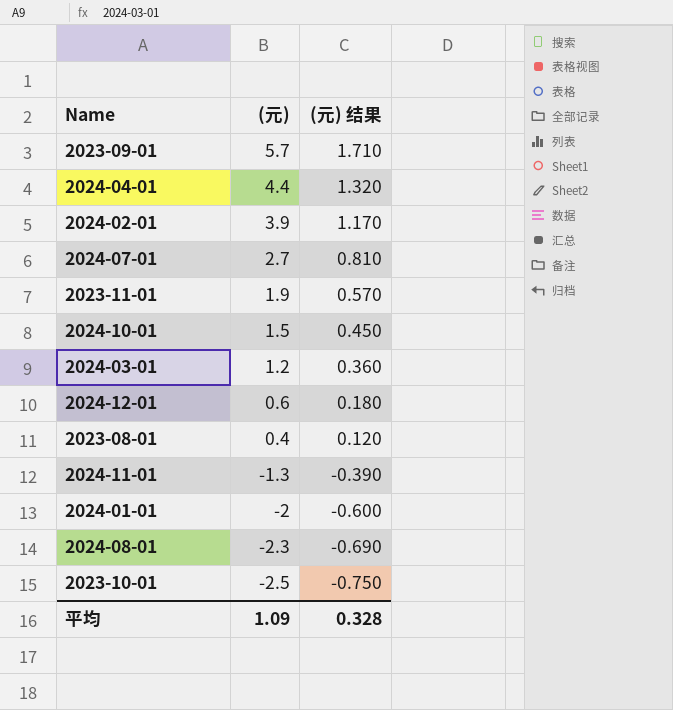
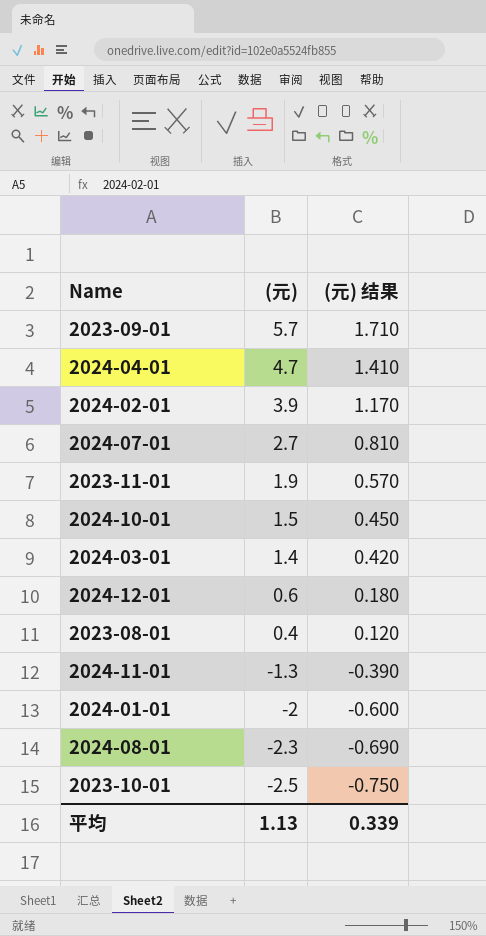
2024-04-01 | (元): 4.4 -> 4.7
2024-04-01 | (元) 结果: 1.320 -> 1.410
2024-03-01 | (元): 1.2 -> 1.4
2024-03-01 | (元) 结果: 0.360 -> 0.420
平均 | (元): 1.09 -> 1.13
平均 | (元) 结果: 0.328 -> 0.339

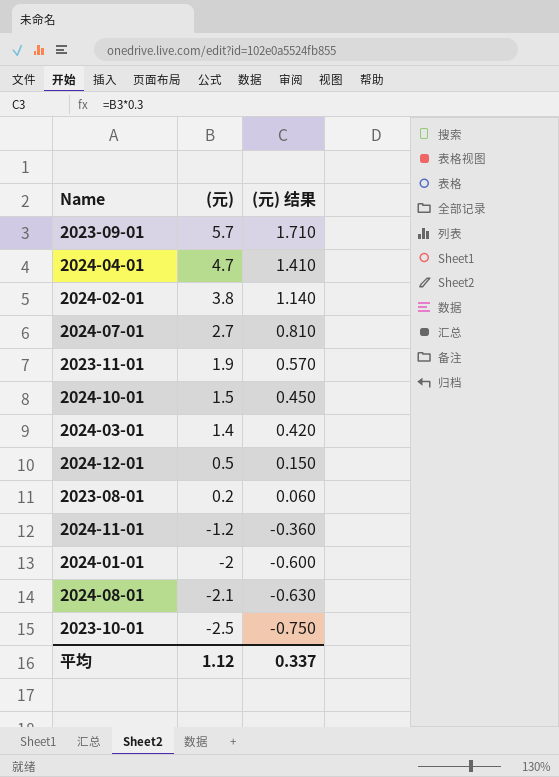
2024-02-01 | (元): 3.9 -> 3.8
2024-02-01 | (元) 结果: 1.170 -> 1.140
2024-12-01 | (元): 0.6 -> 0.5
2024-12-01 | (元) 结果: 0.180 -> 0.150
2023-08-01 | (元): 0.4 -> 0.2
2023-08-01 | (元) 结果: 0.120 -> 0.060
2024-11-01 | (元): -1.3 -> -1.2
2024-11-01 | (元) 结果: -0.390 -> -0.360
2024-08-01 | (元): -2.3 -> -2.1
2024-08-01 | (元) 结果: -0.690 -> -0.630
平均 | (元): 1.13 -> 1.12
平均 | (元) 结果: 0.339 -> 0.337

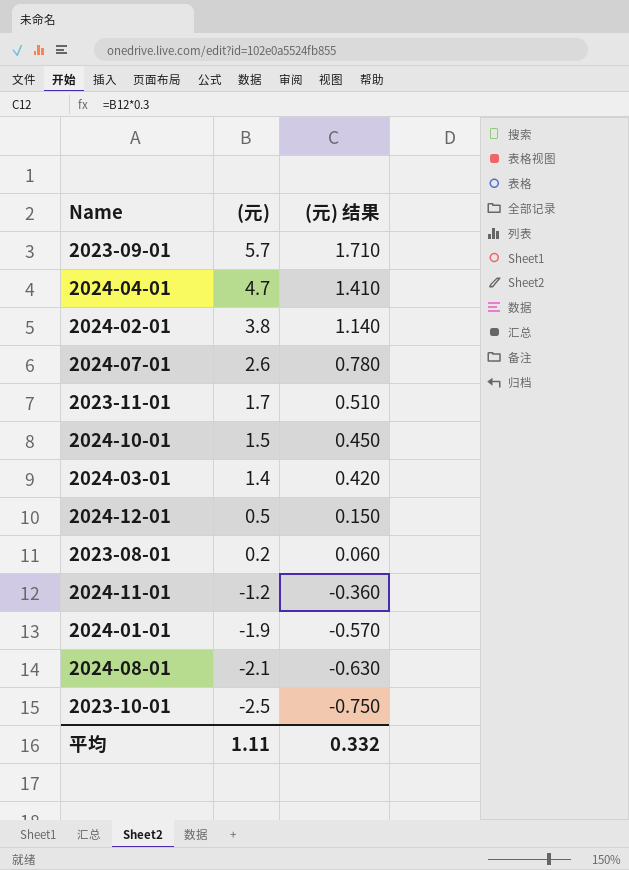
2024-07-01 | (元): 2.7 -> 2.6
2024-07-01 | (元) 结果: 0.810 -> 0.780
2023-11-01 | (元): 1.9 -> 1.7
2023-11-01 | (元) 结果: 0.570 -> 0.510
2024-01-01 | (元): -2 -> -1.9
2024-01-01 | (元) 结果: -0.600 -> -0.570
平均 | (元): 1.12 -> 1.11
平均 | (元) 结果: 0.337 -> 0.332

